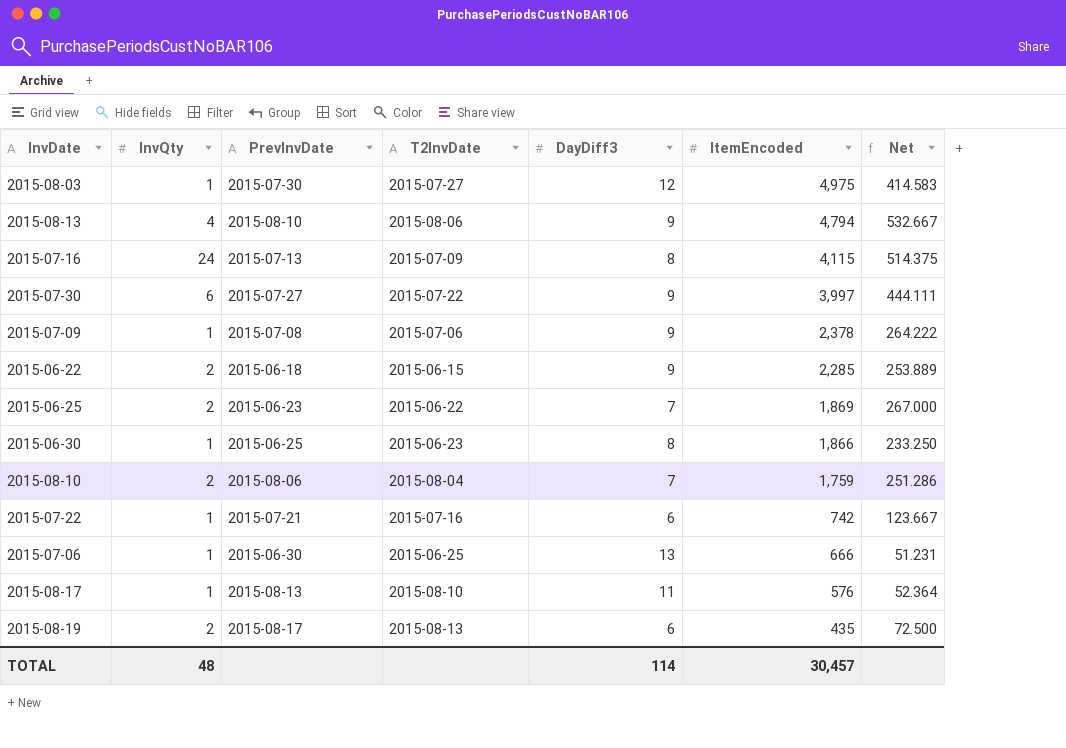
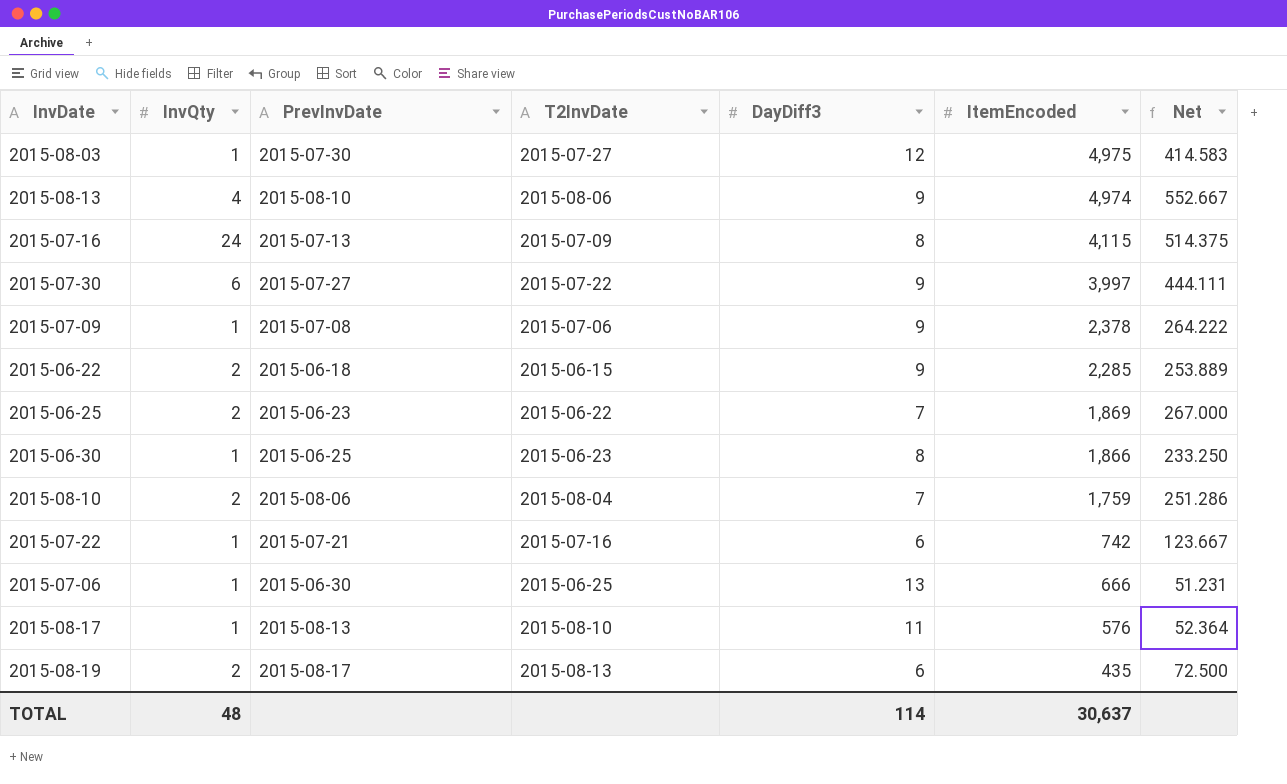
2015-08-13 | ItemEncoded: 4,794 -> 4,974
2015-08-13 | Net: 532.667 -> 552.667
TOTAL | ItemEncoded: 30,457 -> 30,637

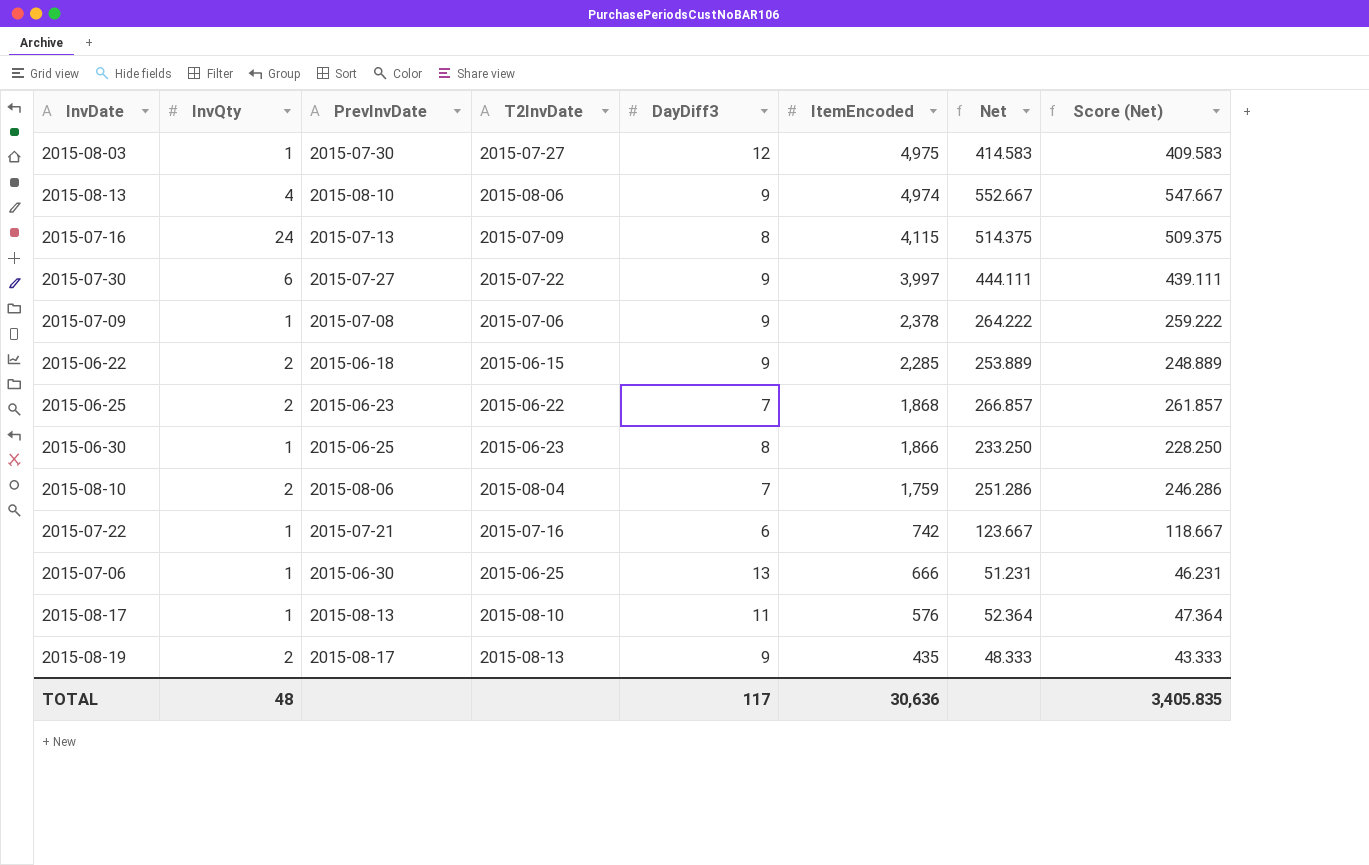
column Score (Net) | formula: none -> [Net] - 5
2015-06-25 | ItemEncoded: 1,869 -> 1,868
2015-06-25 | Net: 267.000 -> 266.857
2015-08-19 | DayDiff3: 6 -> 9
2015-08-19 | Net: 72.500 -> 48.333
TOTAL | DayDiff3: 114 -> 117
TOTAL | ItemEncoded: 30,637 -> 30,636

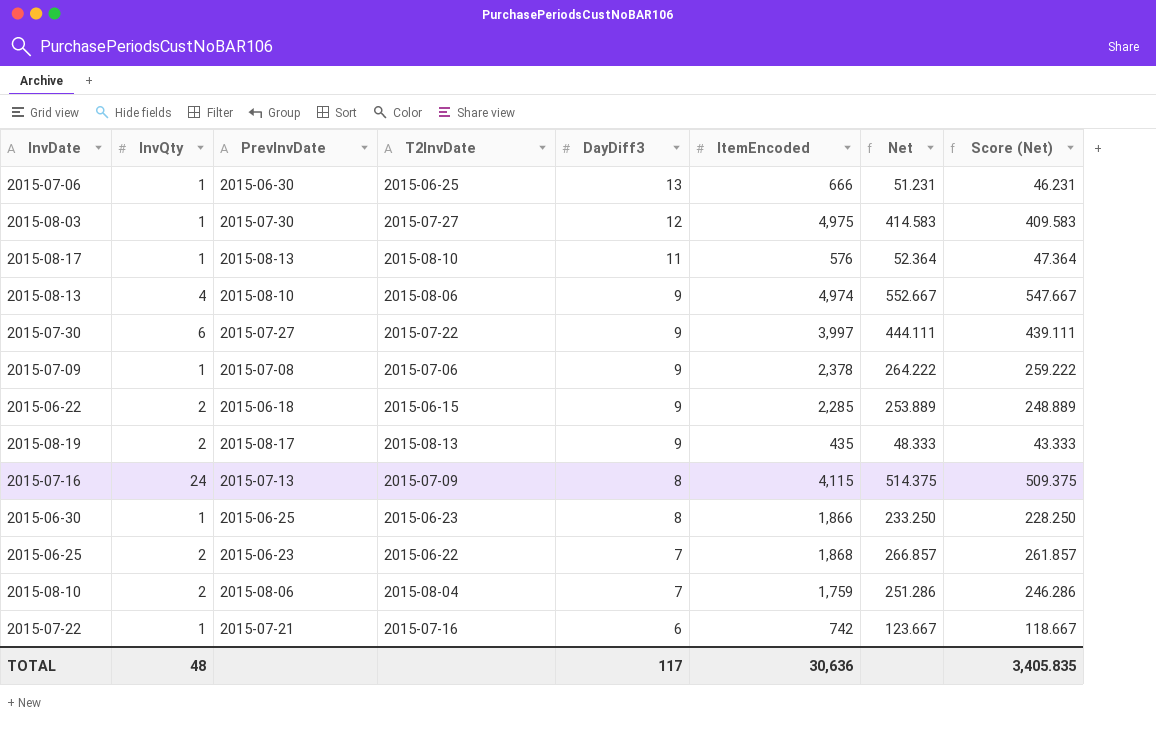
row order: ItemEncoded descending -> DayDiff3 descending

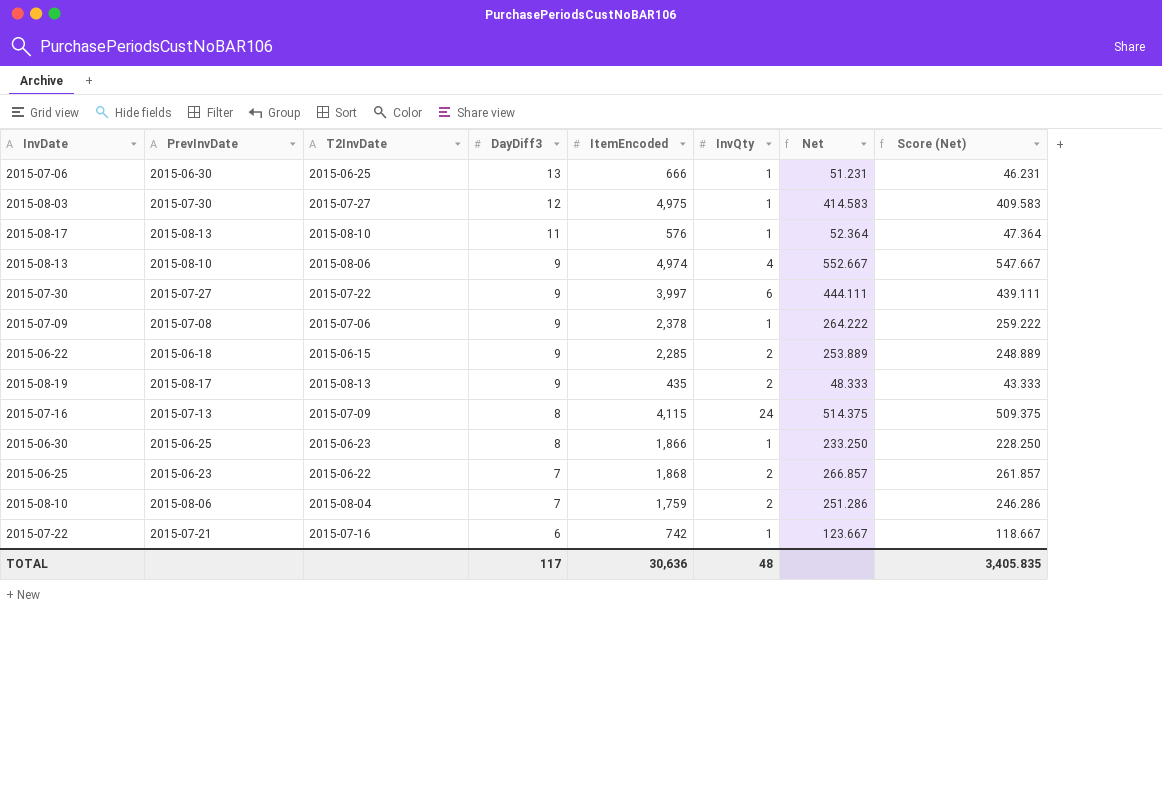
column InvQty | position: 2 -> 6

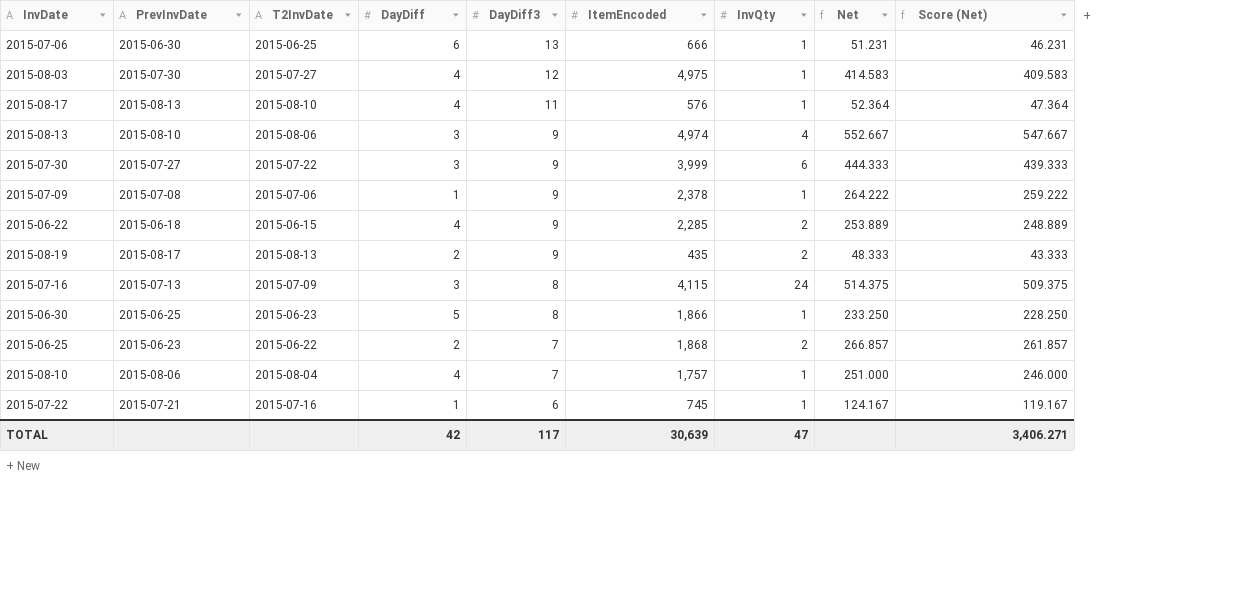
column DayDiff | position: none -> 4
2015-07-30 | ItemEncoded: 3,997 -> 3,999
2015-07-30 | Net: 444.111 -> 444.333
2015-07-30 | Score (Net): 439.111 -> 439.333
2015-08-10 | ItemEncoded: 1,759 -> 1,757
2015-08-10 | InvQty: 2 -> 1
2015-08-10 | Net: 251.286 -> 251.000
2015-08-10 | Score (Net): 246.286 -> 246.000
2015-07-22 | ItemEncoded: 742 -> 745
2015-07-22 | Net: 123.667 -> 124.167
2015-07-22 | Score (Net): 118.667 -> 119.167
TOTAL | ItemEncoded: 30,636 -> 30,639
TOTAL | InvQty: 48 -> 47
TOTAL | Score (Net): 3,405.835 -> 3,406.271

